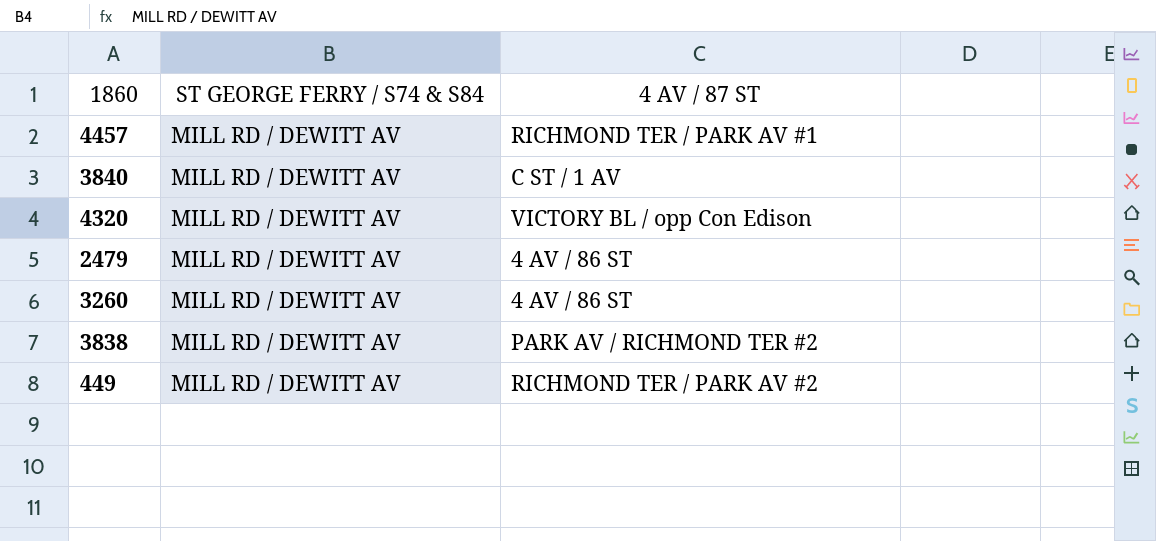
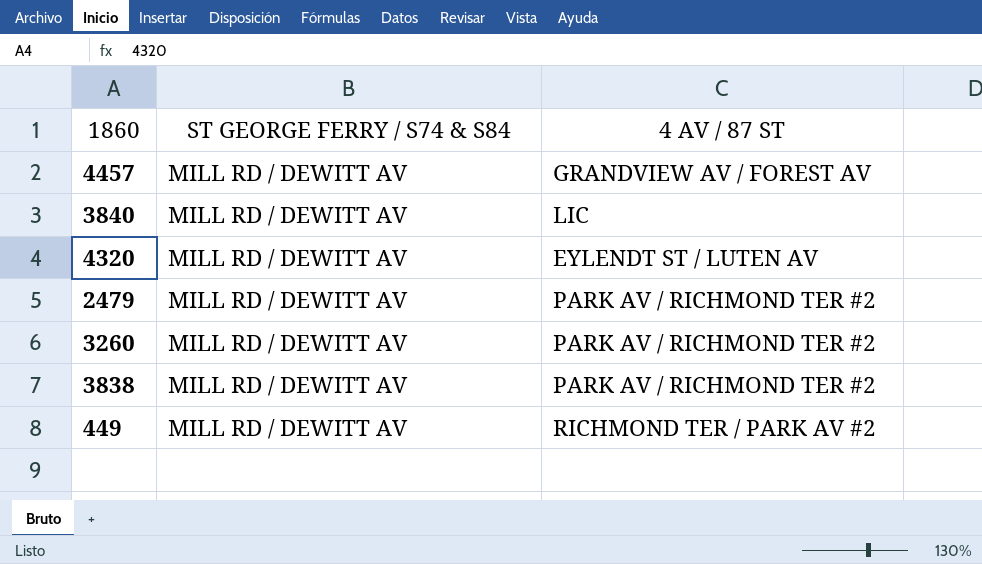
4457 | 4 AV / 87 ST: RICHMOND TER / PARK AV #1 -> GRANDVIEW AV / FOREST AV
3840 | 4 AV / 87 ST: C ST / 1 AV -> LIC
4320 | 4 AV / 87 ST: VICTORY BL / opp Con Edison -> EYLENDT ST / LUTEN AV
2479 | 4 AV / 87 ST: 4 AV / 86 ST -> PARK AV / RICHMOND TER #2
3260 | 4 AV / 87 ST: 4 AV / 86 ST -> PARK AV / RICHMOND TER #2

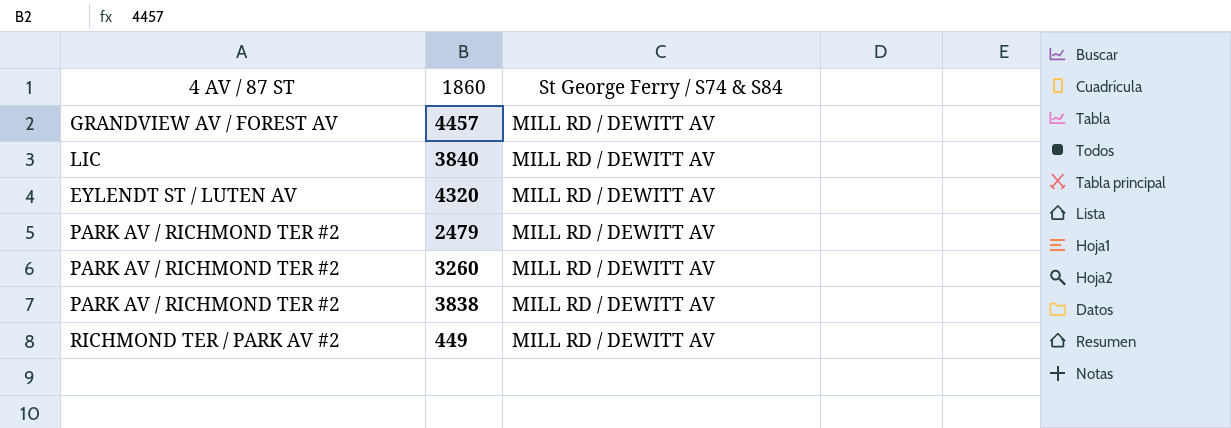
column 4 AV / 87 ST | position: 3 -> 1
column name: ST GEORGE FERRY / S74 & S84 -> St George Ferry / S74 & S84

